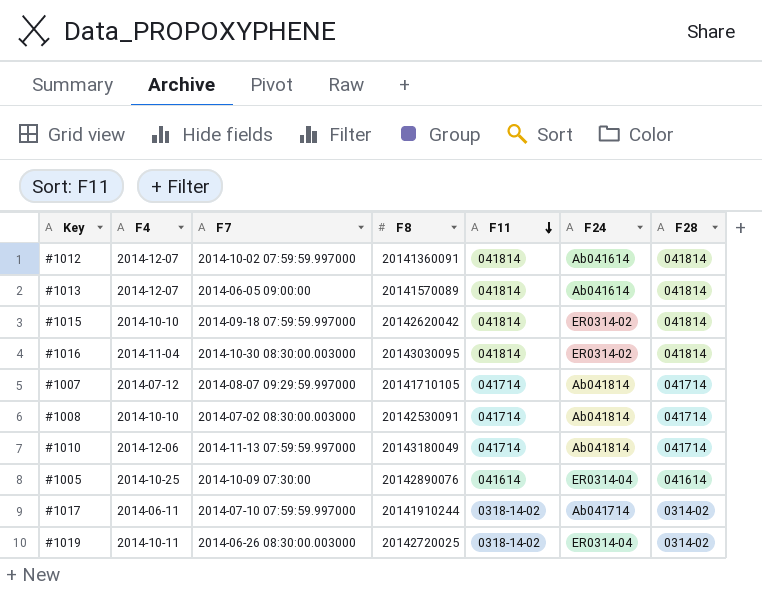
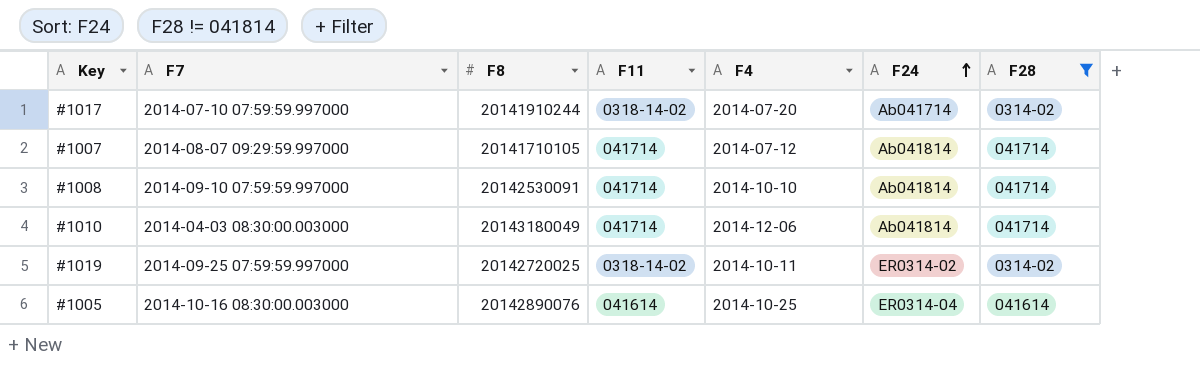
filter: none -> F28 != 041814
row order: F11 descending -> F24 ascending
column F4 | position: 2 -> 5
#1017 | F4: 2014-06-11 -> 2014-07-20
#1008 | F7: 2014-07-02 08:30:00.003000 -> 2014-09-10 07:59:59.997000
#1010 | F7: 2014-11-13 07:59:59.997000 -> 2014-04-03 08:30:00.003000
#1019 | F7: 2014-06-26 08:30:00.003000 -> 2014-09-25 07:59:59.997000
#1019 | F24: ER0314-04 -> ER0314-02
#1005 | F7: 2014-10-09 07:30:00 -> 2014-10-16 08:30:00.003000

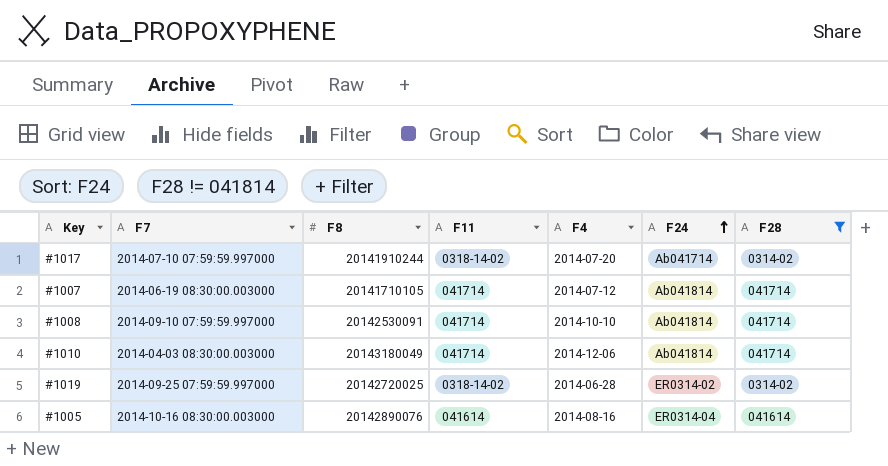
#1007 | F7: 2014-08-07 09:29:59.997000 -> 2014-06-19 08:30:00.003000
#1019 | F4: 2014-10-11 -> 2014-06-28
#1005 | F4: 2014-10-25 -> 2014-08-16

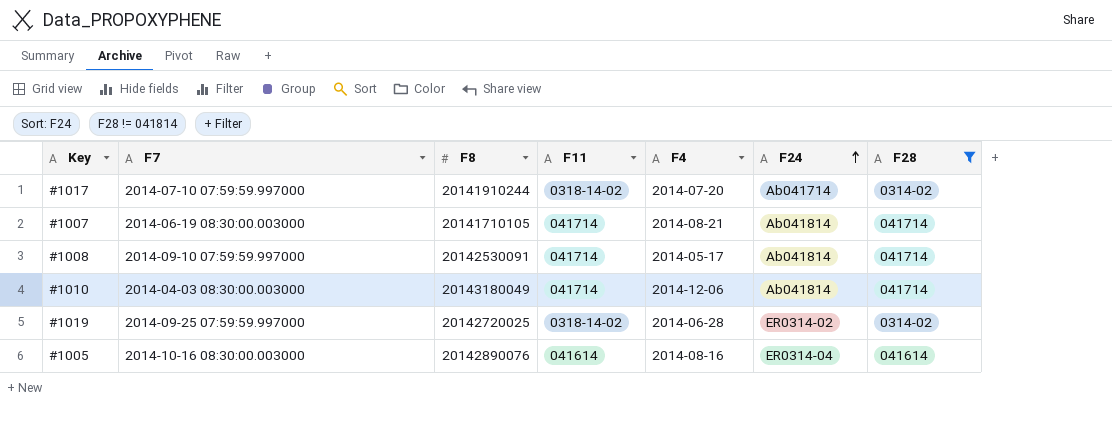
#1007 | F4: 2014-07-12 -> 2014-08-21
#1008 | F4: 2014-10-10 -> 2014-05-17

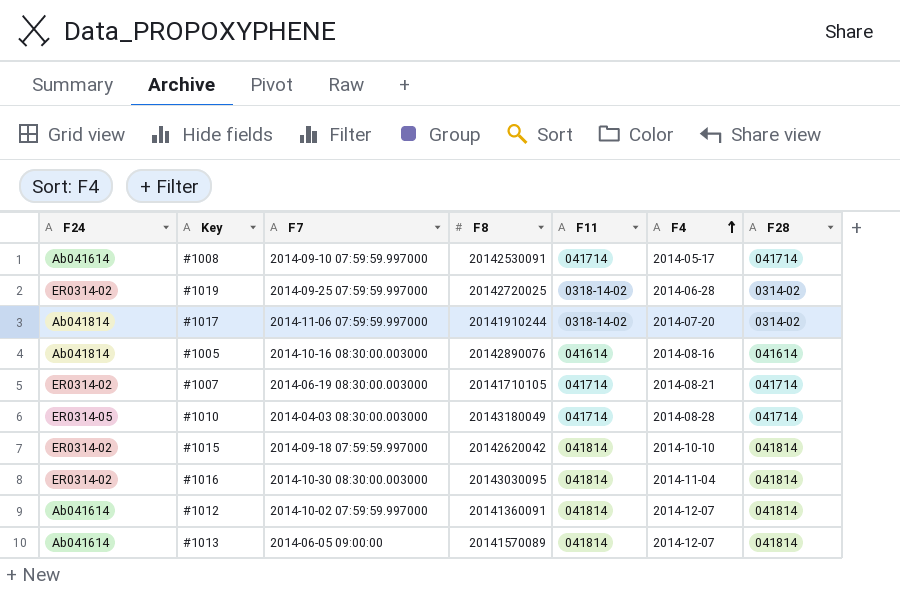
filter: F28 != 041814 -> none
row order: F24 ascending -> F4 ascending
column F24 | position: 6 -> 1
#1008 | F24: Ab041814 -> Ab041614
#1017 | F24: Ab041714 -> Ab041814
#1017 | F7: 2014-07-10 07:59:59.997000 -> 2014-11-06 07:59:59.997000
#1005 | F24: ER0314-04 -> Ab041814
#1007 | F24: Ab041814 -> ER0314-02
#1010 | F24: Ab041814 -> ER0314-05
#1010 | F4: 2014-12-06 -> 2014-08-28

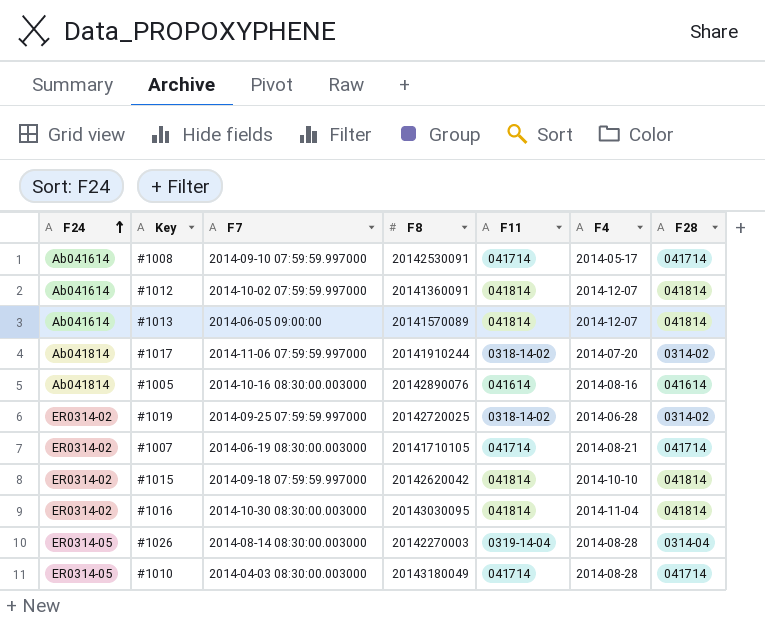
row order: F4 ascending -> F24 ascending
row #1026: none -> ER0314-05 | 2014-08-14 08:30:00.003000 | 20142270003 | 0319-14-04 | 2014-08-28 | 0314-04

